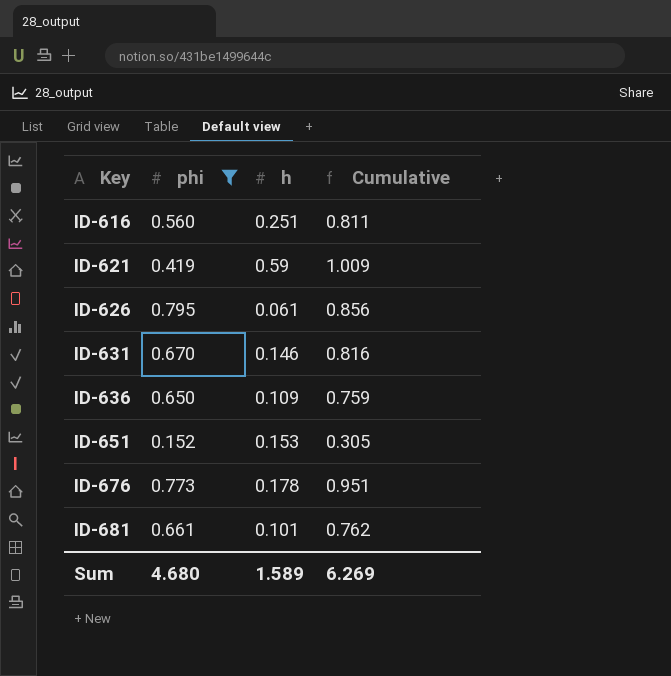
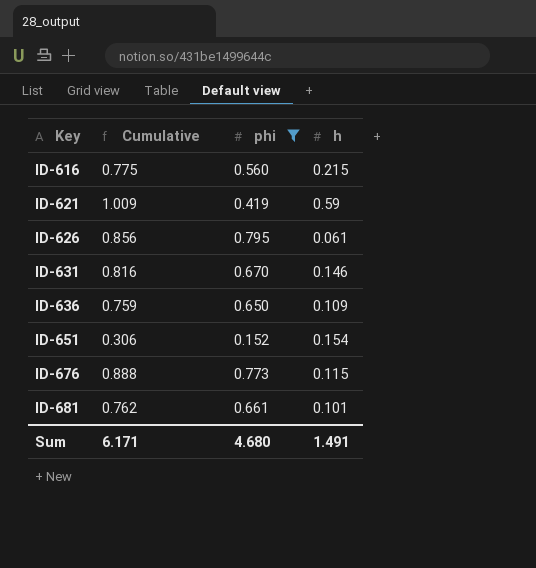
column Cumulative | position: 4 -> 2
ID-616 | Cumulative: 0.811 -> 0.775
ID-616 | h: 0.251 -> 0.215
ID-651 | Cumulative: 0.305 -> 0.306
ID-651 | h: 0.153 -> 0.154
ID-676 | Cumulative: 0.951 -> 0.888
ID-676 | h: 0.178 -> 0.115
Sum | Cumulative: 6.269 -> 6.171
Sum | h: 1.589 -> 1.491

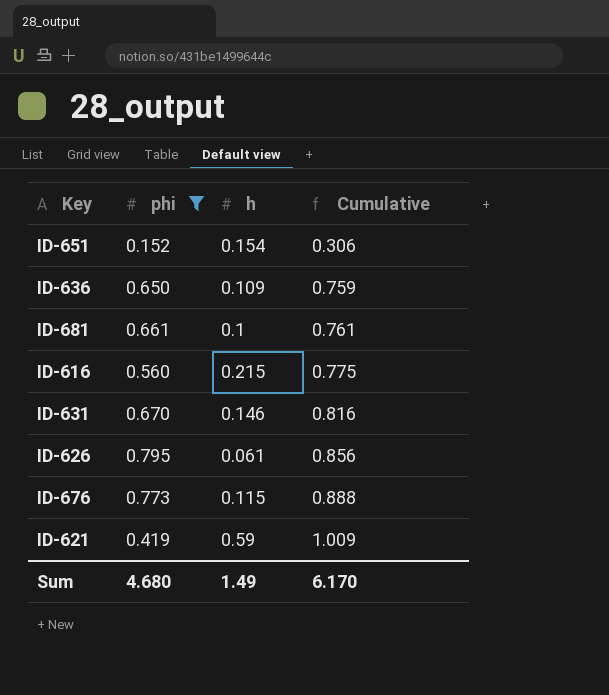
row order: Key ascending -> Cumulative ascending
column Cumulative | position: 2 -> 4
ID-681 | h: 0.101 -> 0.1
ID-681 | Cumulative: 0.762 -> 0.761
Sum | h: 1.491 -> 1.49
Sum | Cumulative: 6.171 -> 6.170

